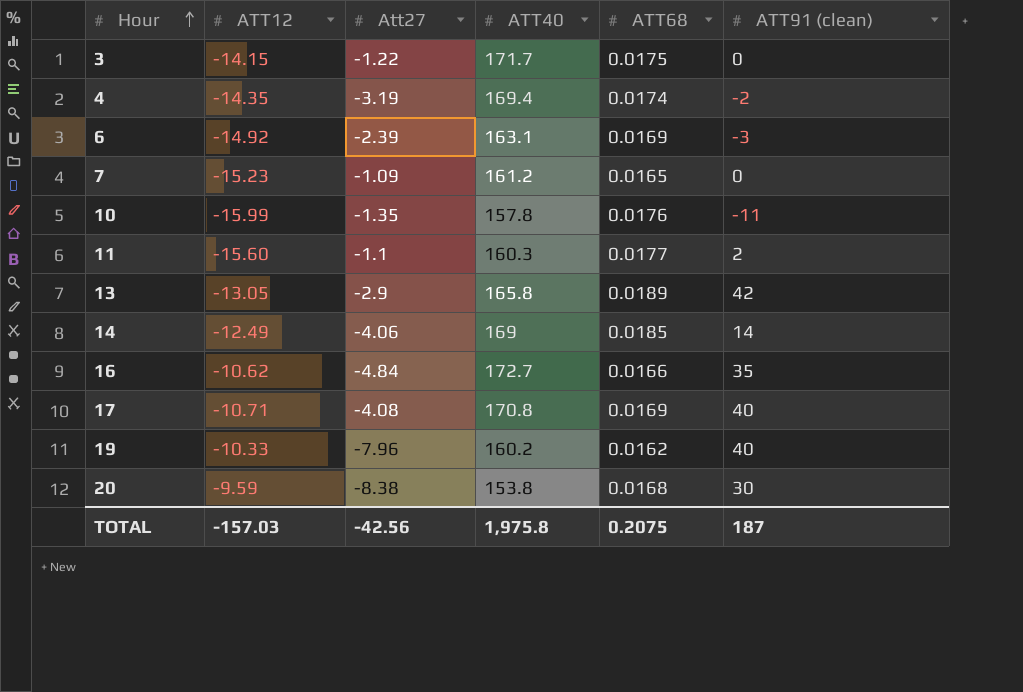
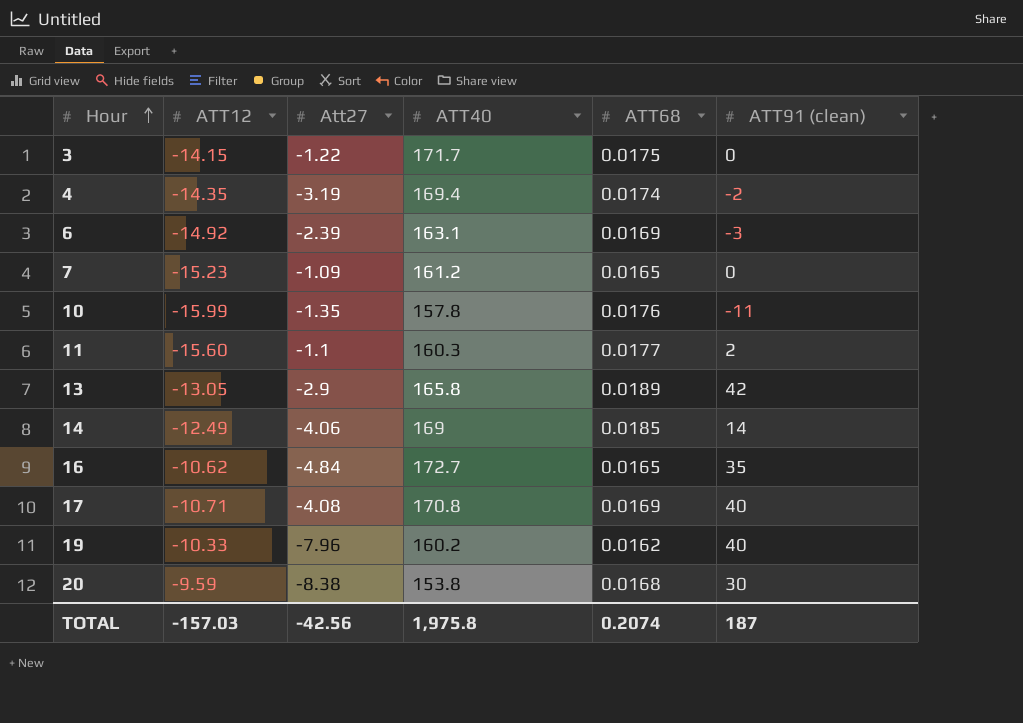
16 | ATT68: 0.0166 -> 0.0165
TOTAL | ATT68: 0.2075 -> 0.2074

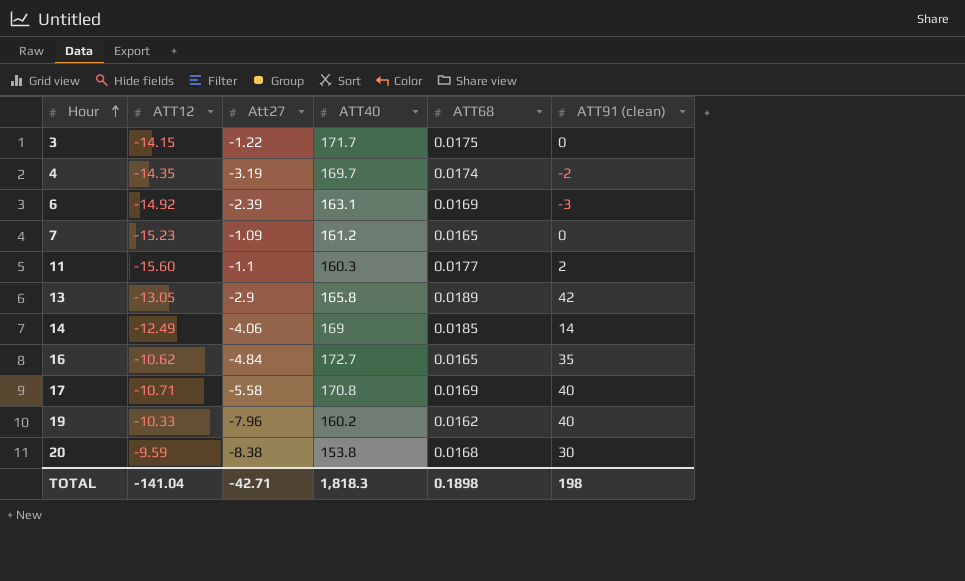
row 10: -15.99 | -1.35 | 157.8 | 0.0176 | -11 -> none
4 | ATT40: 169.4 -> 169.7
17 | Att27: -4.08 -> -5.58
TOTAL | ATT12: -157.03 -> -141.04
TOTAL | Att27: -42.56 -> -42.71
TOTAL | ATT40: 1,975.8 -> 1,818.3
TOTAL | ATT68: 0.2074 -> 0.1898
TOTAL | ATT91 (clean): 187 -> 198

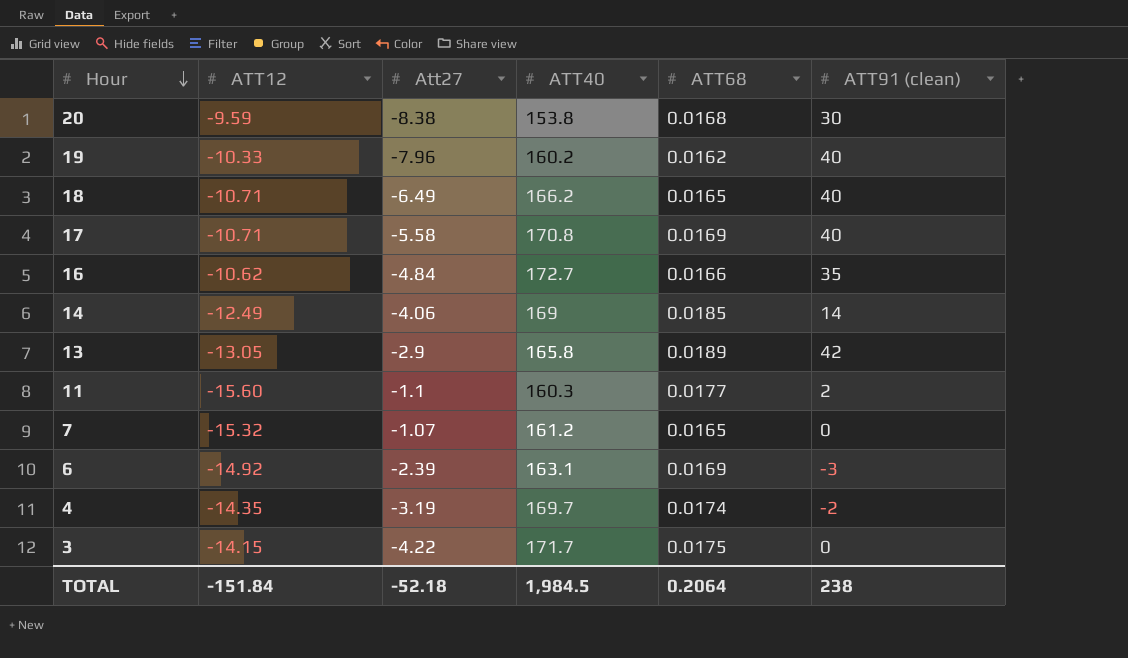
row order: Hour ascending -> Hour descending
row 18: none -> -10.71 | -6.49 | 166.2 | 0.0165 | 40
16 | ATT68: 0.0165 -> 0.0166
7 | ATT12: -15.23 -> -15.32
7 | Att27: -1.09 -> -1.07
3 | Att27: -1.22 -> -4.22
TOTAL | ATT12: -141.04 -> -151.84
TOTAL | Att27: -42.71 -> -52.18
TOTAL | ATT40: 1,818.3 -> 1,984.5
TOTAL | ATT68: 0.1898 -> 0.2064
TOTAL | ATT91 (clean): 198 -> 238

